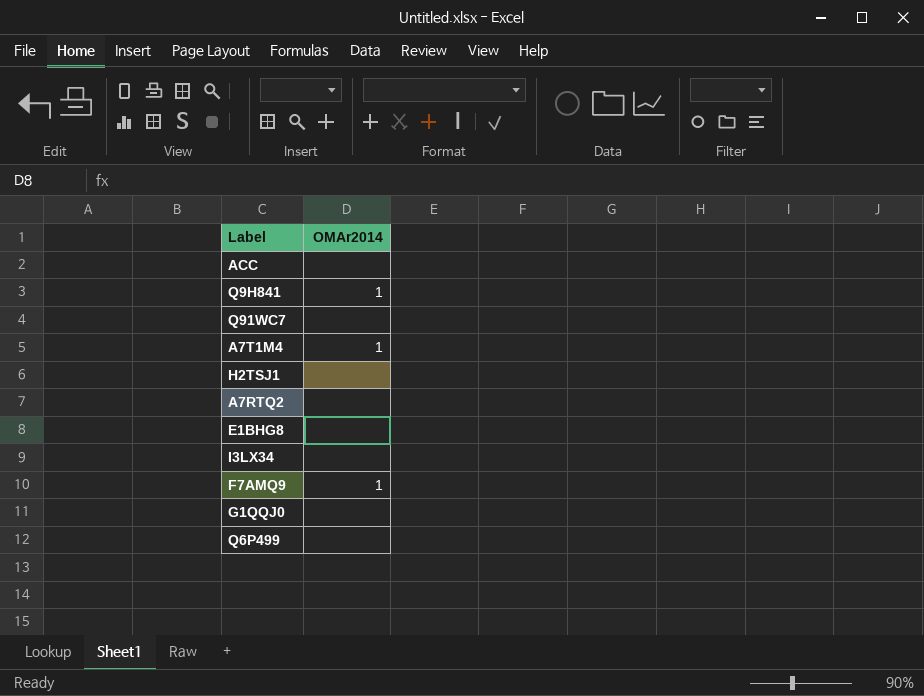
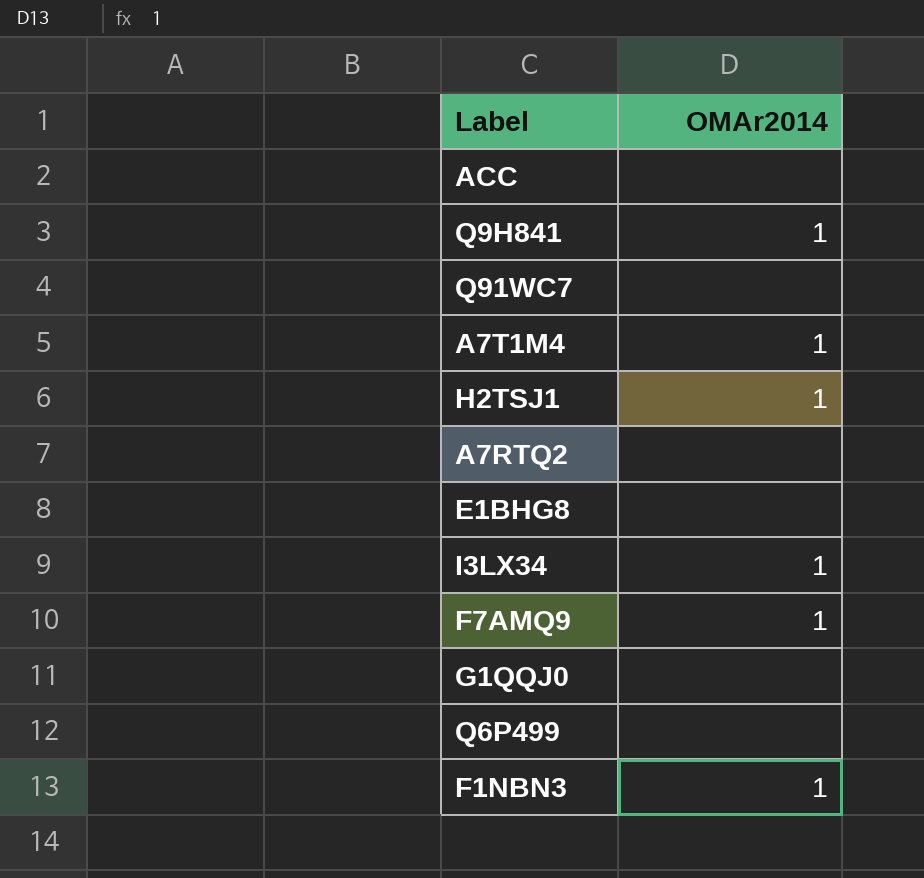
H2TSJ1 | OMAr2014: none -> 1
I3LX34 | OMAr2014: none -> 1
row F1NBN3: none -> 1

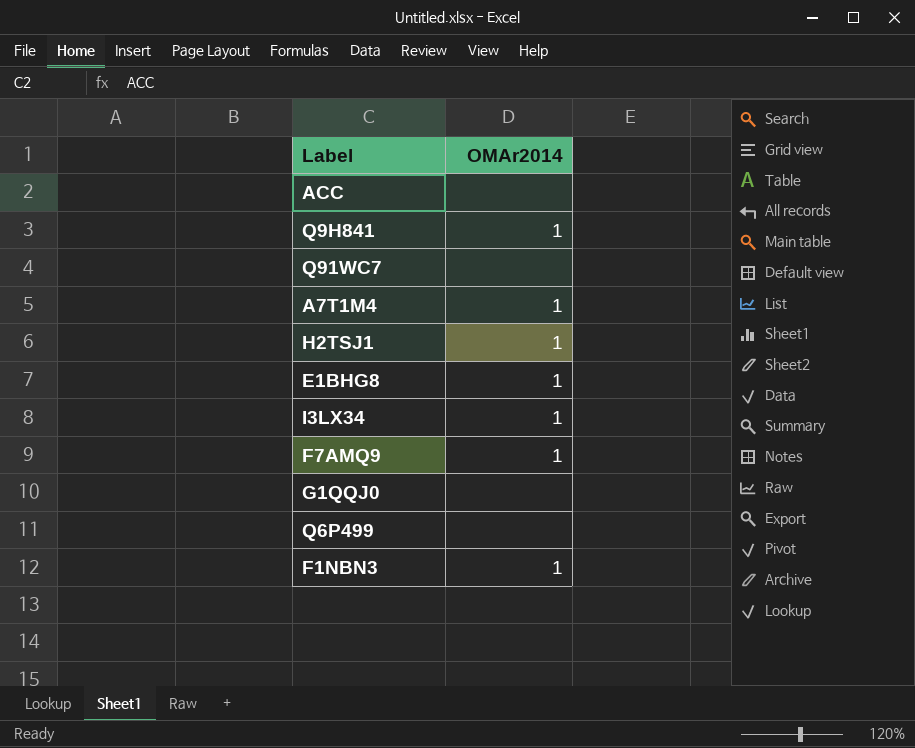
row A7RTQ2: none -> none
E1BHG8 | OMAr2014: none -> 1

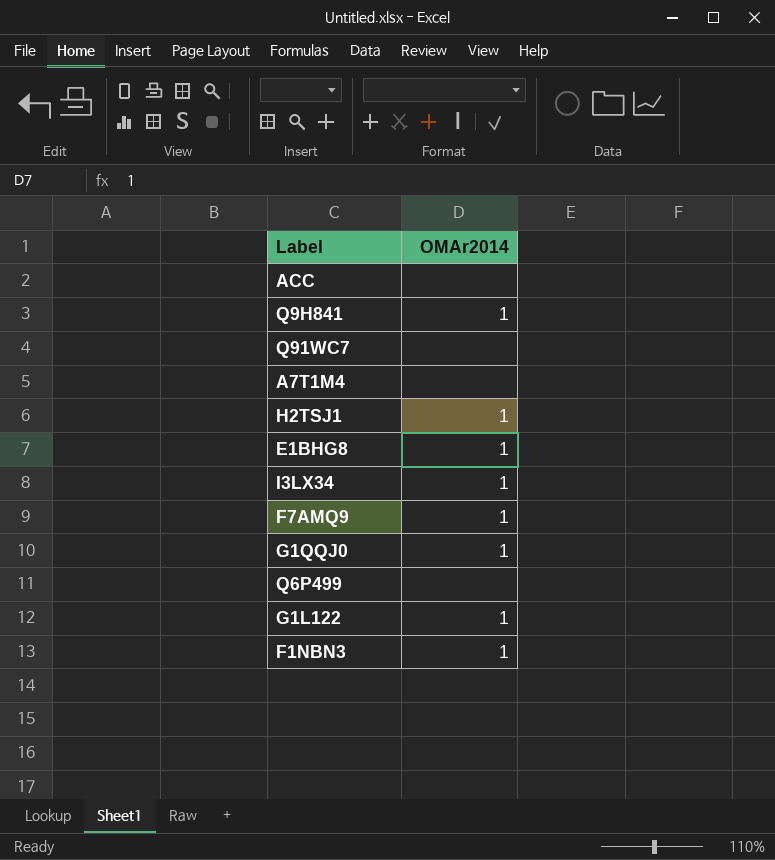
A7T1M4 | OMAr2014: 1 -> none
G1QQJ0 | OMAr2014: none -> 1
row G1L122: none -> 1

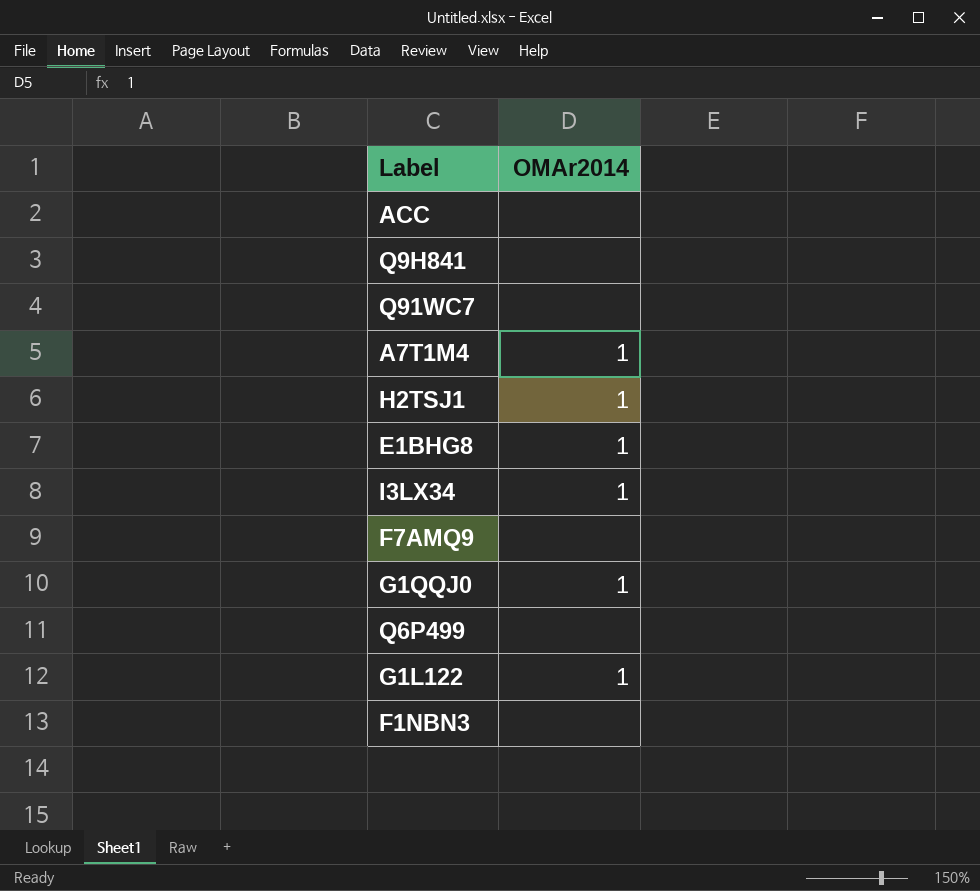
Q9H841 | OMAr2014: 1 -> none
A7T1M4 | OMAr2014: none -> 1
F7AMQ9 | OMAr2014: 1 -> none
F1NBN3 | OMAr2014: 1 -> none

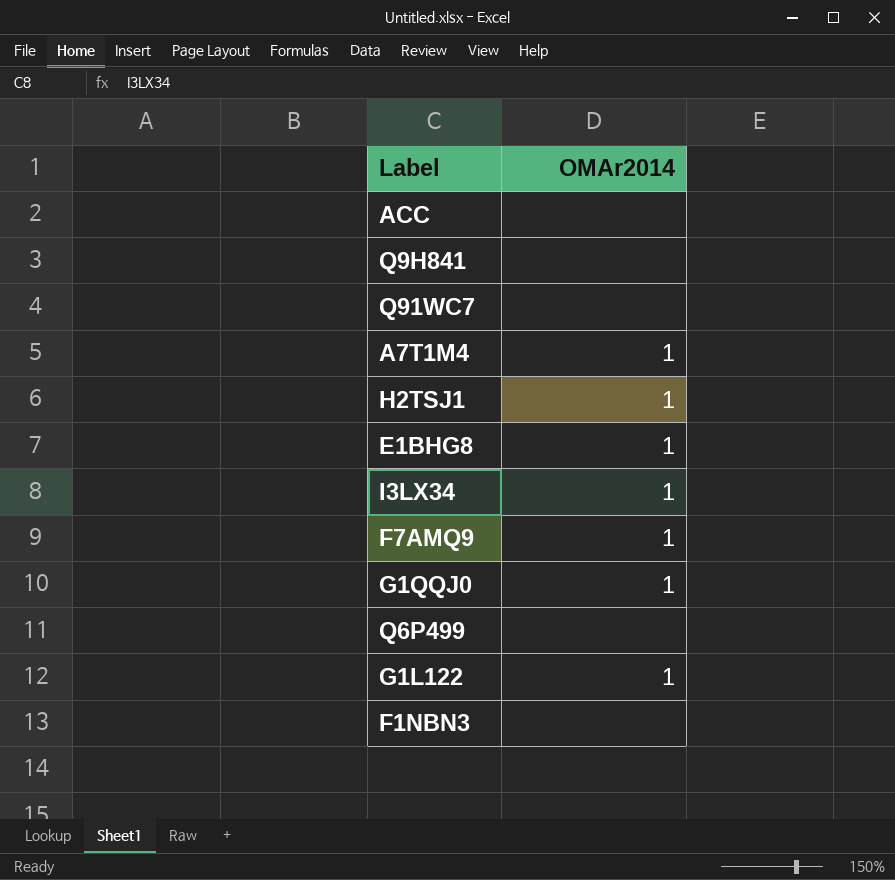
F7AMQ9 | OMAr2014: none -> 1

